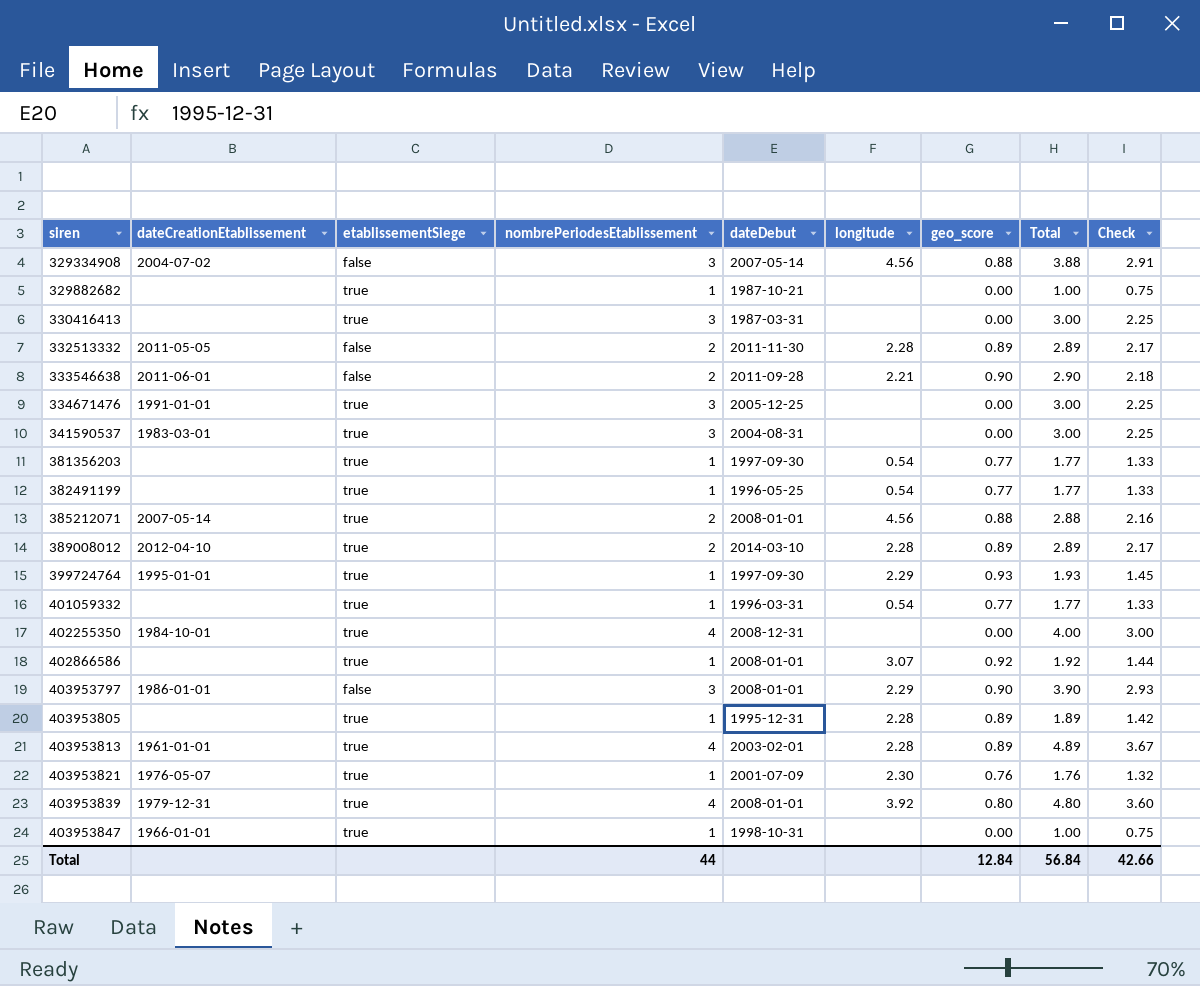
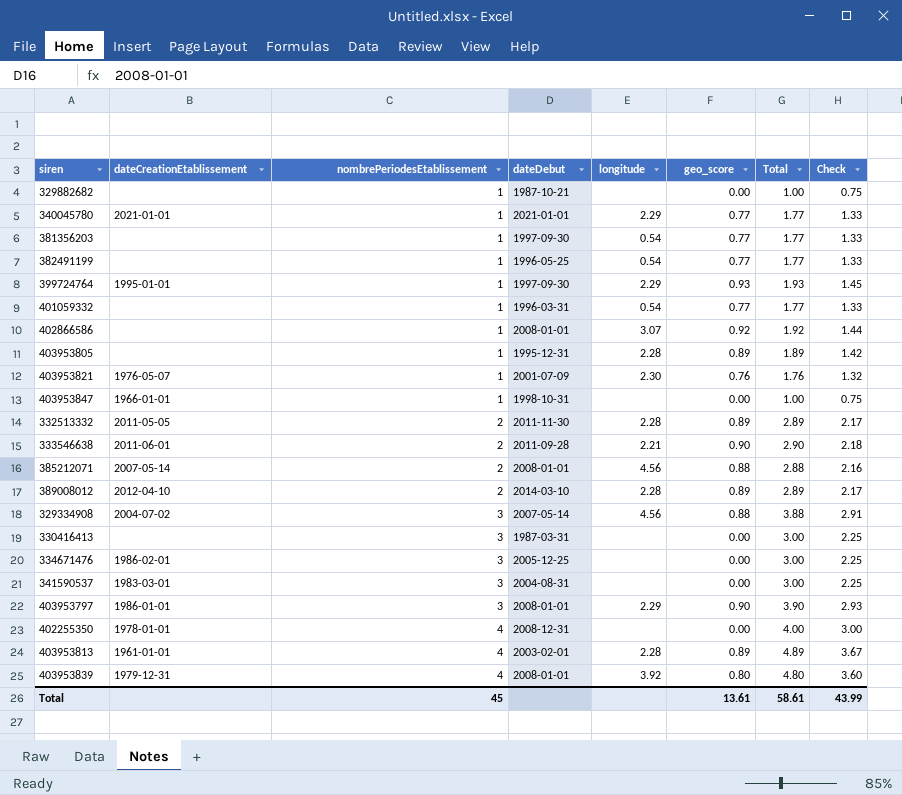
row order: siren ascending -> nombrePeriodesEtablissement ascending
column etablissementSiege | position: 3 -> none
row 340045780: none -> 2021-01-01 | 1 | 2021-01-01 | 2.29 | 0.77 | 1.77 | 1.33
334671476 | dateCreationEtablissement: 1991-01-01 -> 1986-02-01
402255350 | dateCreationEtablissement: 1984-10-01 -> 1978-01-01
Total | nombrePeriodesEtablissement: 44 -> 45
Total | geo_score: 12.84 -> 13.61
Total | Total: 56.84 -> 58.61
Total | Check: 42.66 -> 43.99

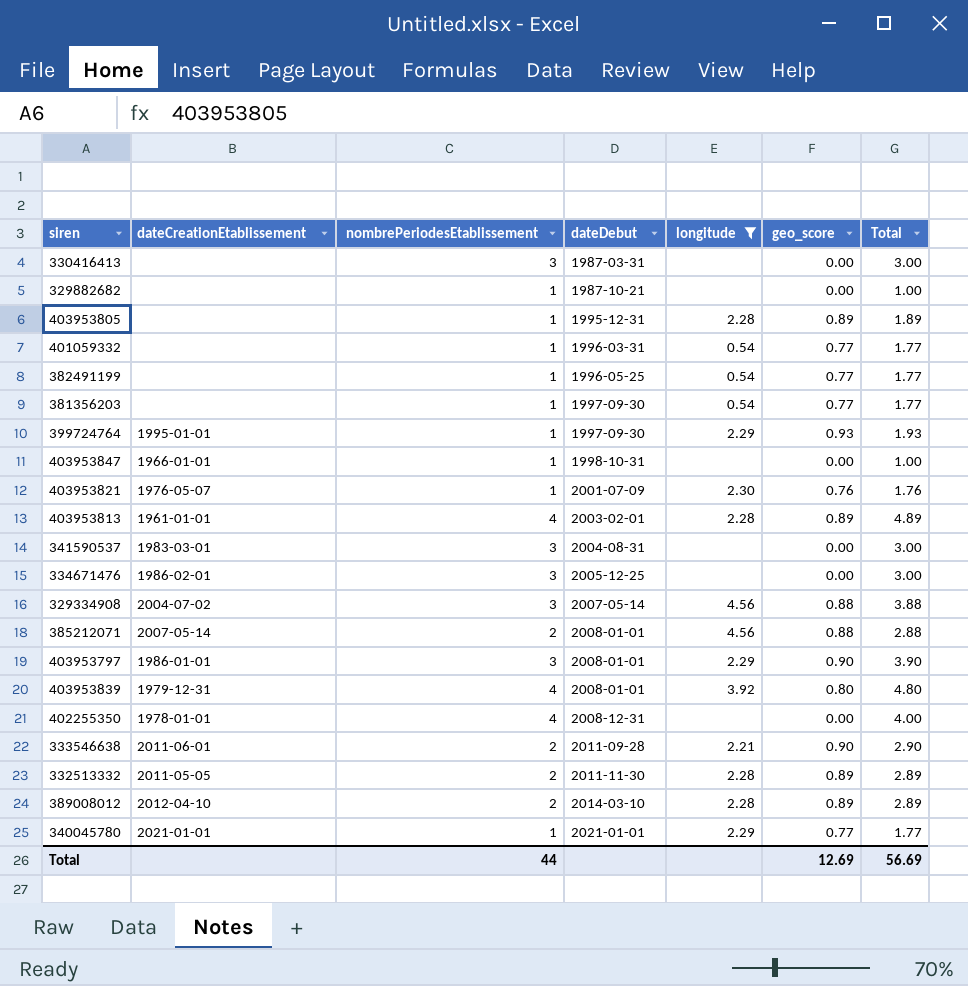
filter: none -> longitude != 3.07
row order: nombrePeriodesEtablissement ascending -> dateDebut ascending
column Check | formula: [Total] * 0.75 -> none
Total | nombrePeriodesEtablissement: 45 -> 44
Total | geo_score: 13.61 -> 12.69
Total | Total: 58.61 -> 56.69

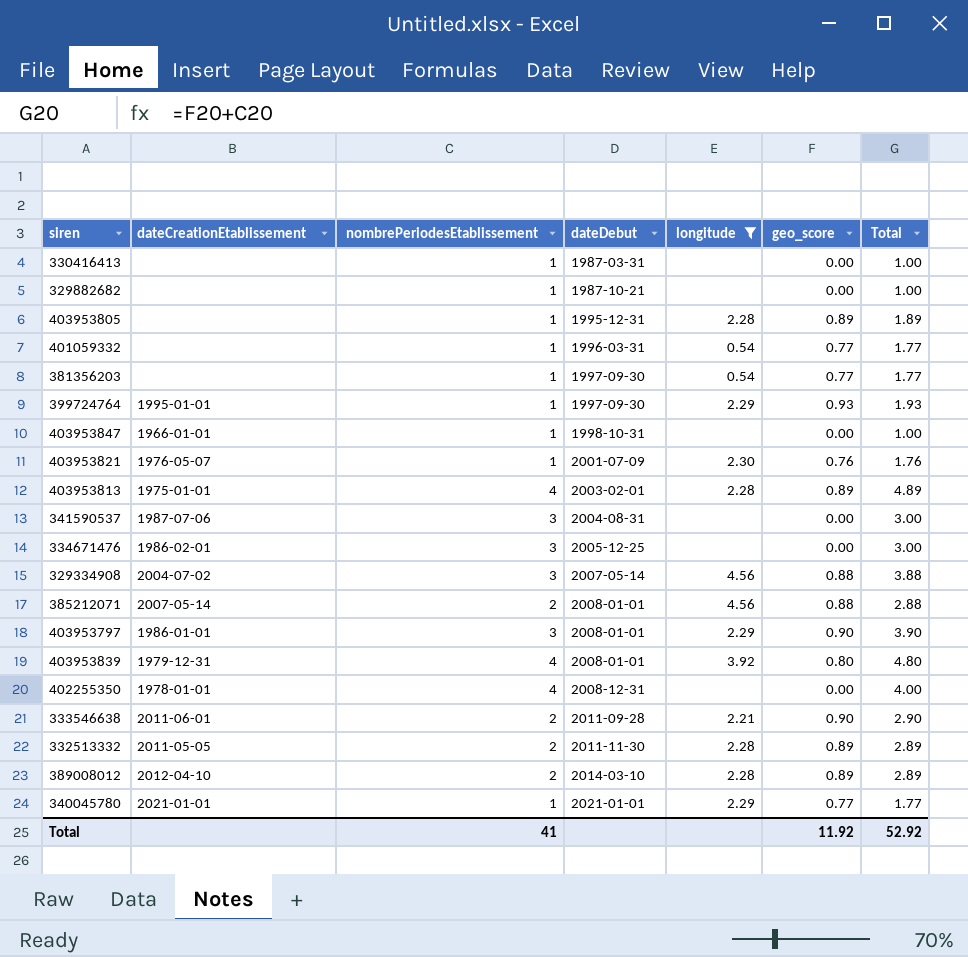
row 382491199: none | 1 | 1996-05-25 | 0.54 | 0.77 | 1.77 -> none
330416413 | nombrePeriodesEtablissement: 3 -> 1
330416413 | Total: 3.00 -> 1.00
403953813 | dateCreationEtablissement: 1961-01-01 -> 1975-01-01
341590537 | dateCreationEtablissement: 1983-03-01 -> 1987-07-06
Total | nombrePeriodesEtablissement: 44 -> 41
Total | geo_score: 12.69 -> 11.92
Total | Total: 56.69 -> 52.92

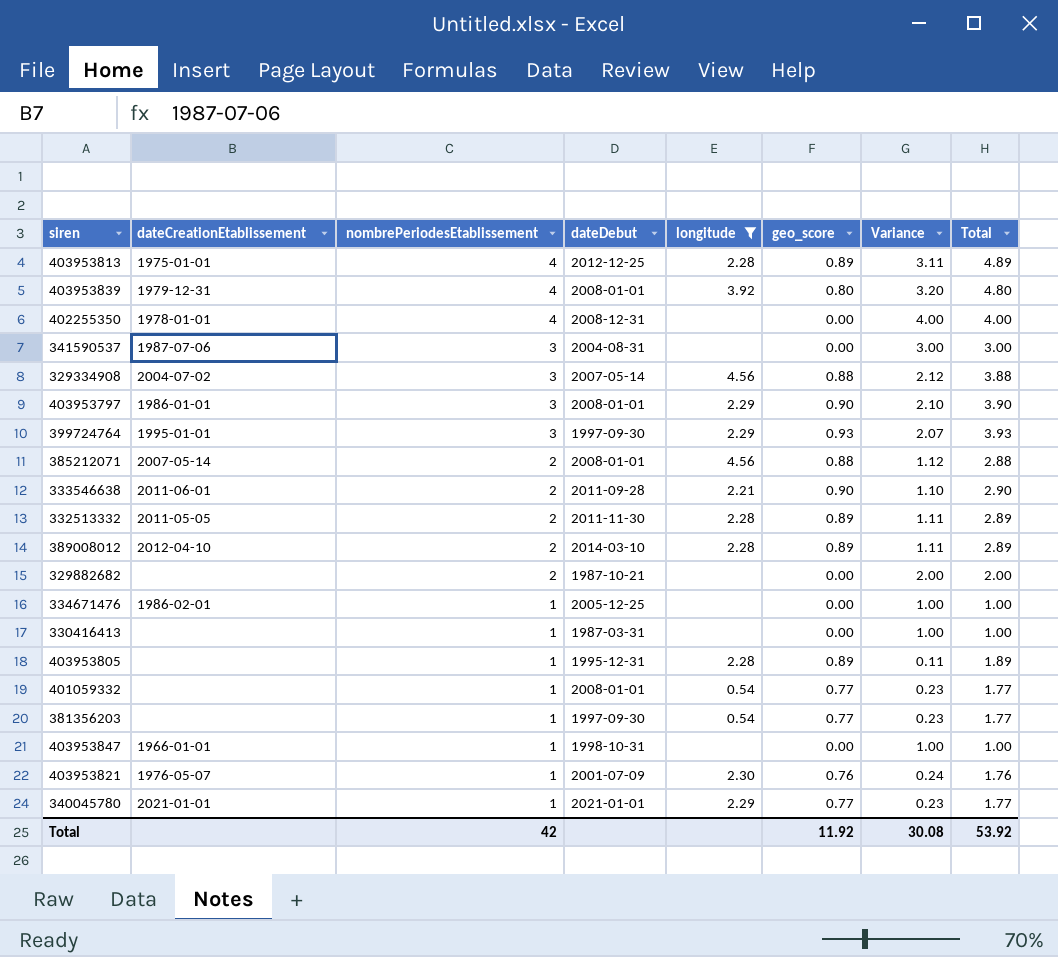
row order: dateDebut ascending -> nombrePeriodesEtablissement descending
column Variance | formula: none -> [nombrePeriodesEtablissement] - [geo_score]
403953813 | dateDebut: 2003-02-01 -> 2012-12-25
399724764 | nombrePeriodesEtablissement: 1 -> 3
399724764 | Total: 1.93 -> 3.93
329882682 | nombrePeriodesEtablissement: 1 -> 2
329882682 | Total: 1.00 -> 2.00
334671476 | nombrePeriodesEtablissement: 3 -> 1
334671476 | Total: 3.00 -> 1.00
401059332 | dateDebut: 1996-03-31 -> 2008-01-01
Total | nombrePeriodesEtablissement: 41 -> 42
Total | Total: 52.92 -> 53.92

